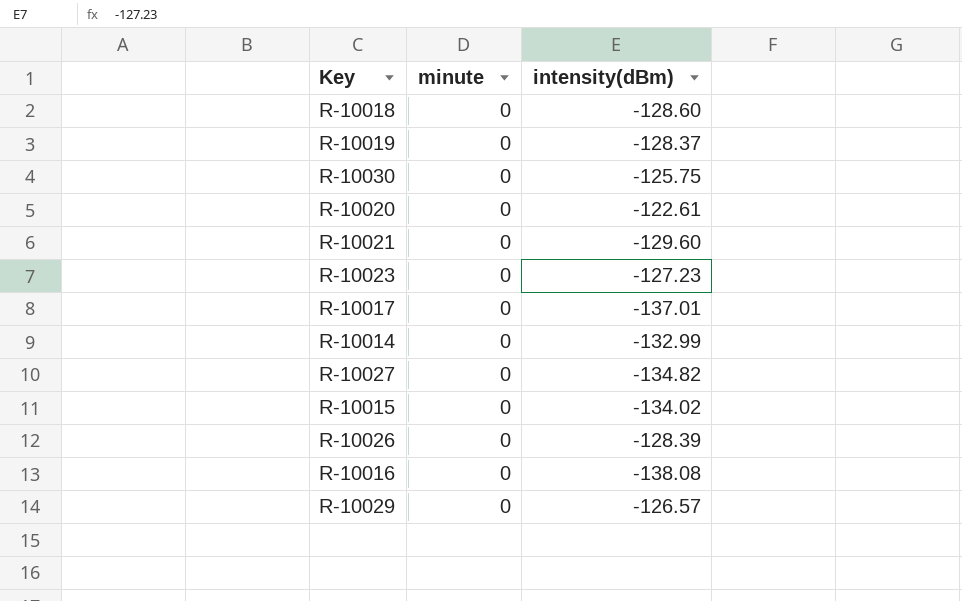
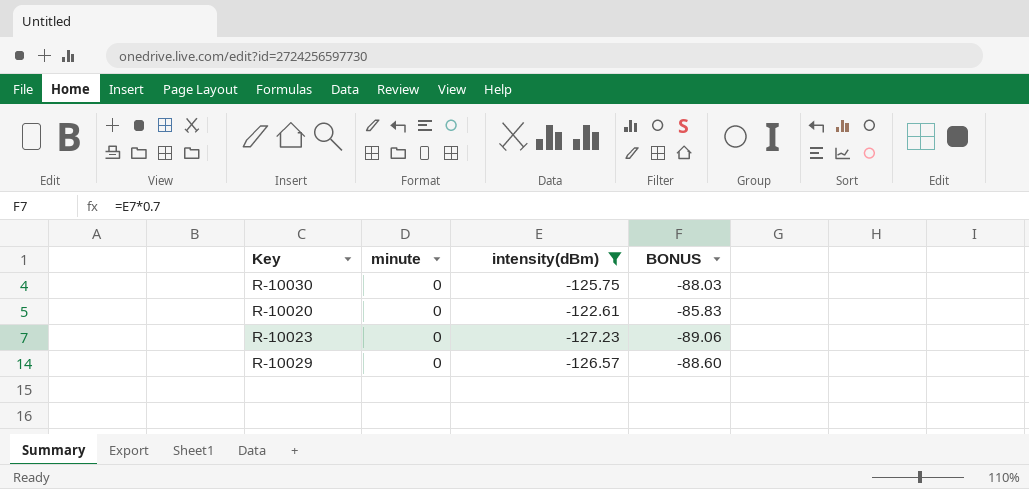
filter: none -> intensity(dBm) >= -127.23
column BONUS | formula: none -> [intensity(dBm)] * 0.7

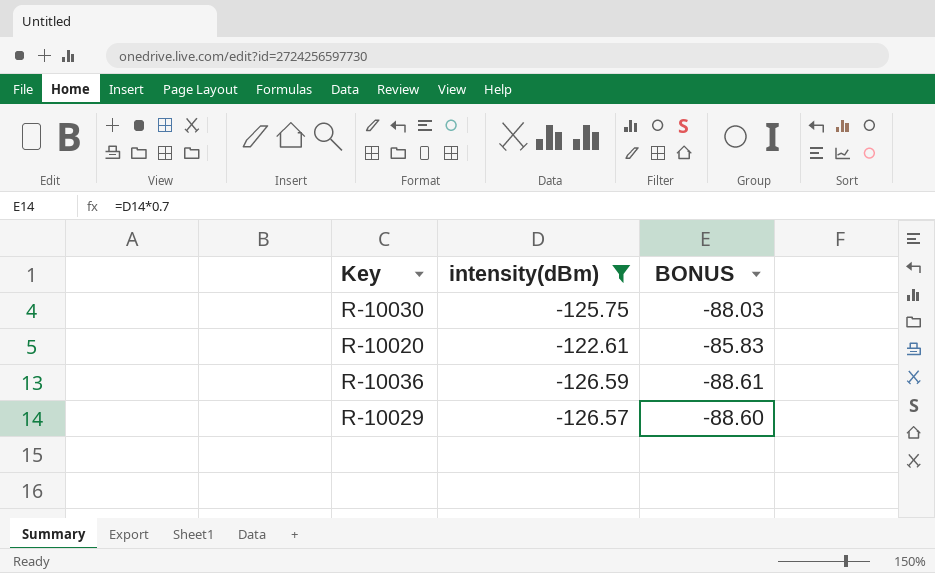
column minute | position: 2 -> none
row R-10023: 0 | -127.23 | -89.06 -> none
row R-10036: none -> -126.59 | -88.61

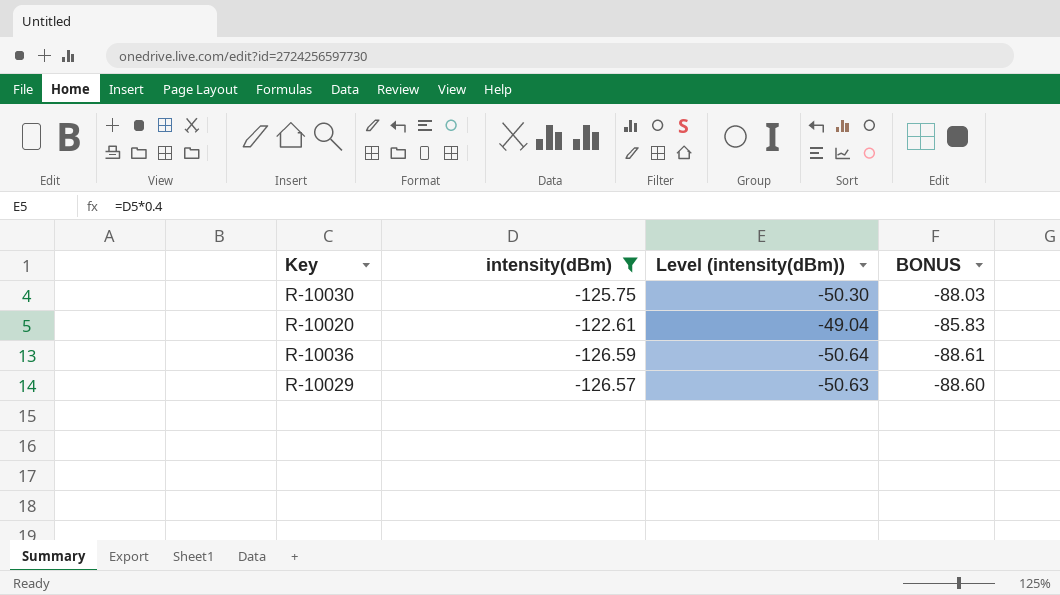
column Level (intensity(dBm)) | formula: none -> [intensity(dBm)] * 0.4

